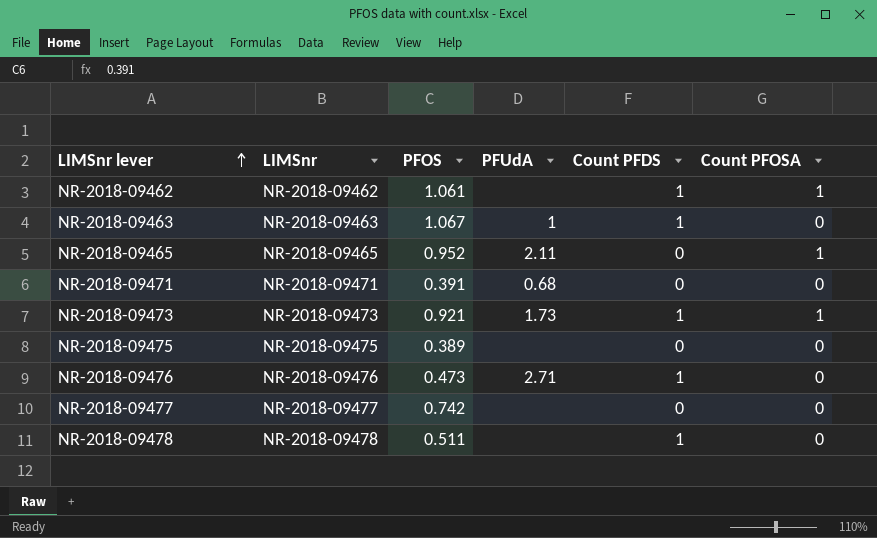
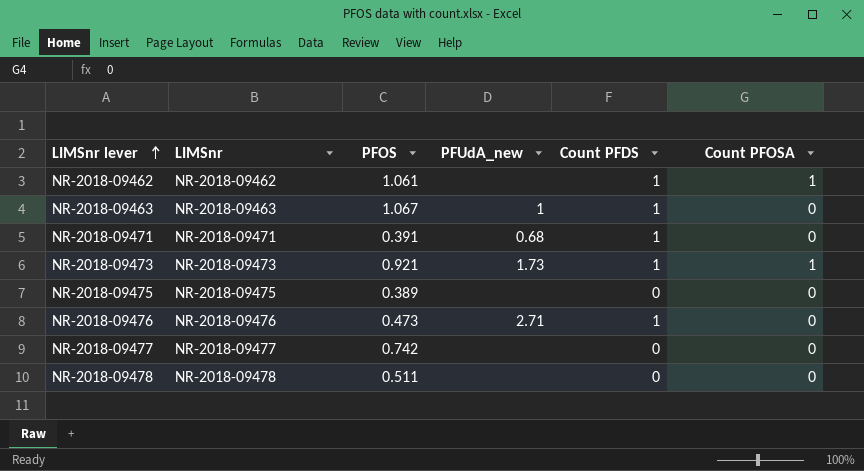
column name: PFUdA -> PFUdA_new
row NR-2018-09465: NR-2018-09465 | 0.952 | 2.11 | 0 | 1 -> none
NR-2018-09471 | Count PFDS: 0 -> 1
NR-2018-09478 | Count PFDS: 1 -> 0

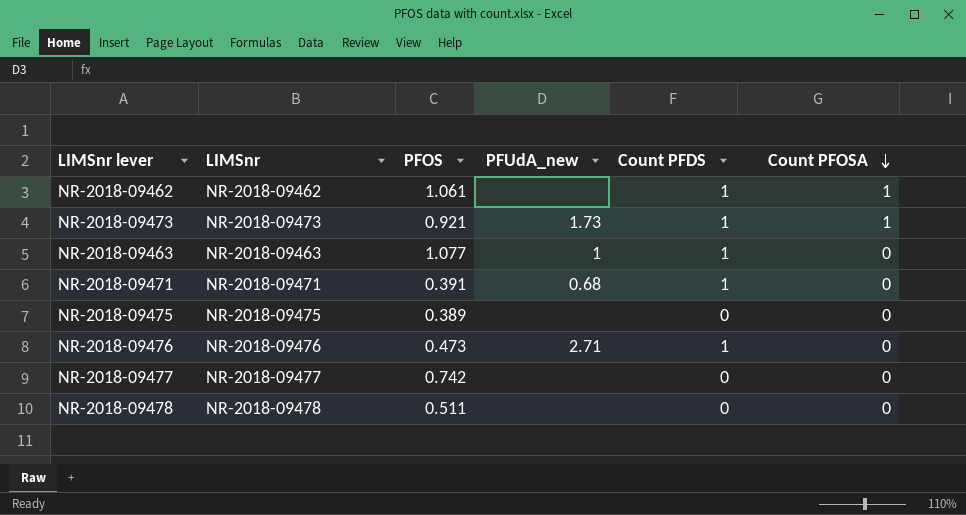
row order: LIMSnr lever ascending -> Count PFOSA descending
NR-2018-09463 | PFOS: 1.067 -> 1.077

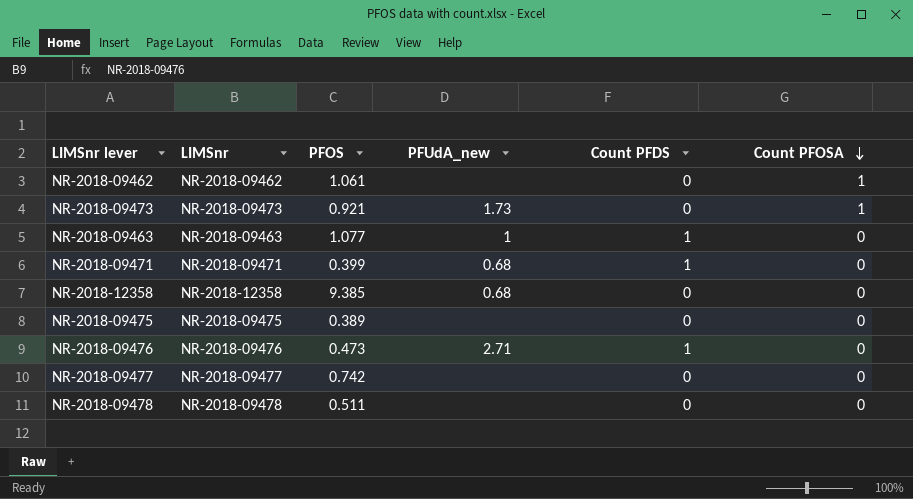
NR-2018-09462 | Count PFDS: 1 -> 0
NR-2018-09473 | Count PFDS: 1 -> 0
NR-2018-09471 | PFOS: 0.391 -> 0.399
row NR-2018-12358: none -> NR-2018-12358 | 9.385 | 0.68 | 0 | 0

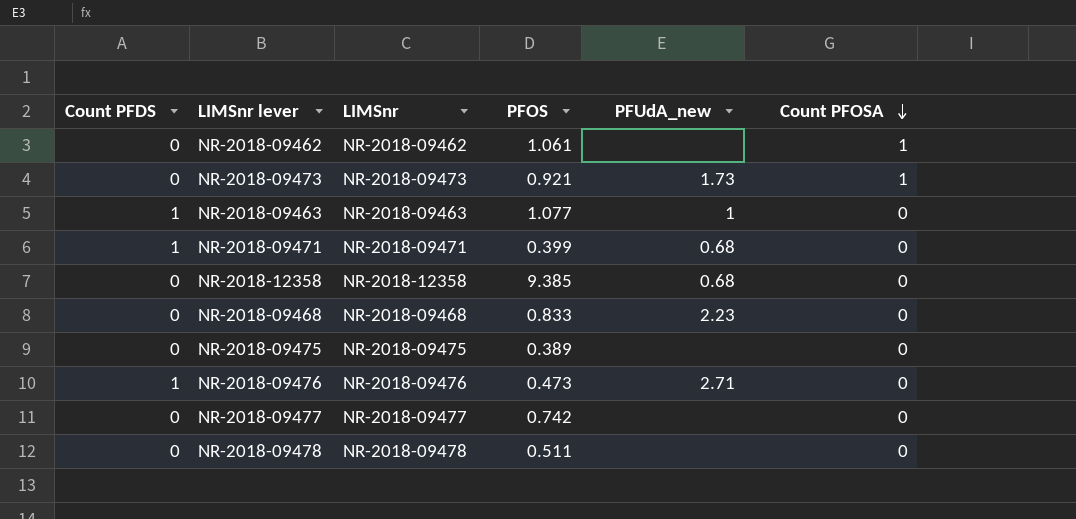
column Count PFDS | position: 5 -> 1
row NR-2018-09468: none -> 0 | NR-2018-09468 | 0.833 | 2.23 | 0

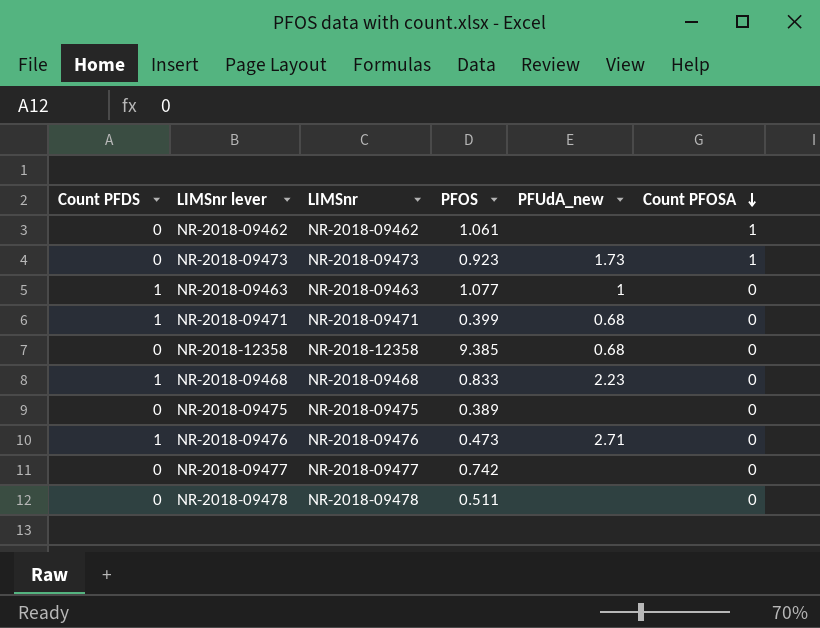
NR-2018-09473 | PFOS: 0.921 -> 0.923
NR-2018-09468 | Count PFDS: 0 -> 1

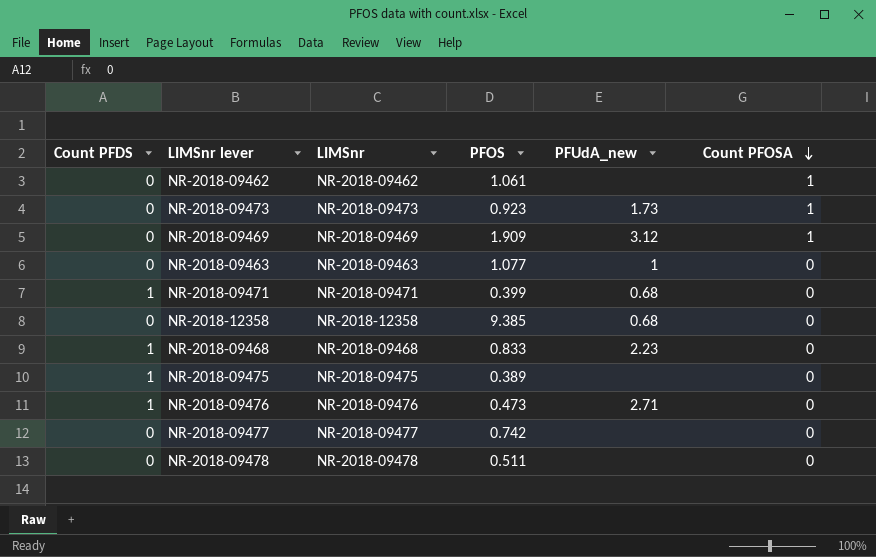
row NR-2018-09469: none -> 0 | NR-2018-09469 | 1.909 | 3.12 | 1
NR-2018-09463 | Count PFDS: 1 -> 0
NR-2018-09475 | Count PFDS: 0 -> 1

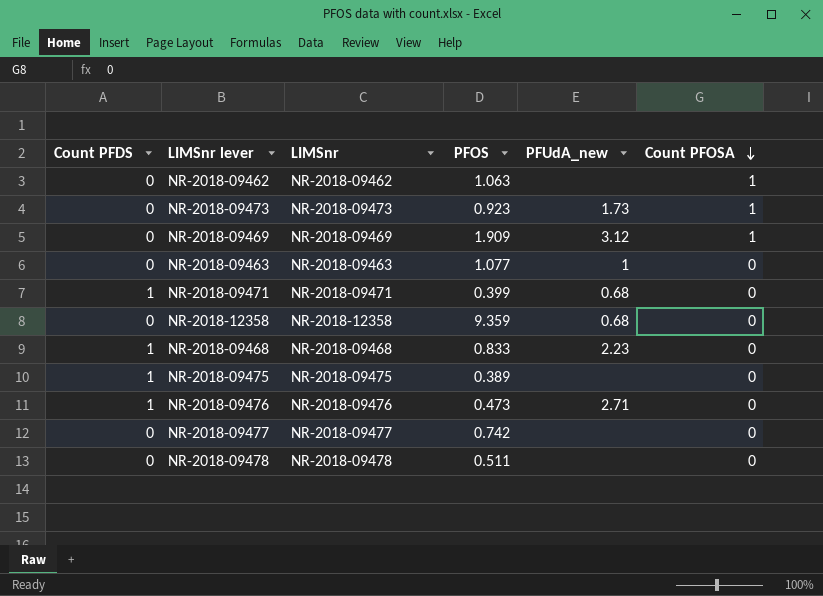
NR-2018-09462 | PFOS: 1.061 -> 1.063
NR-2018-12358 | PFOS: 9.385 -> 9.359

